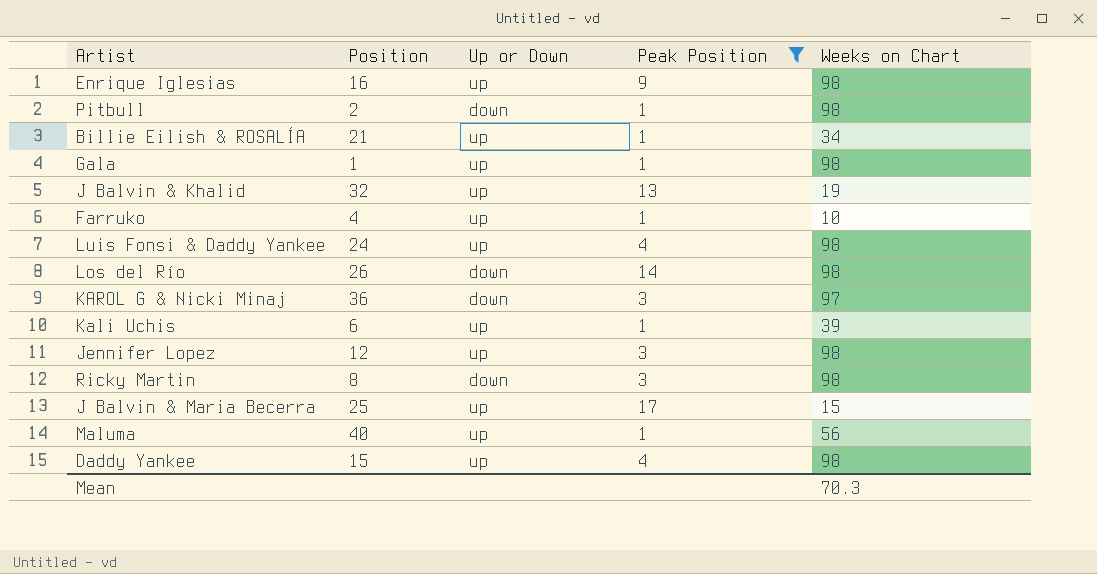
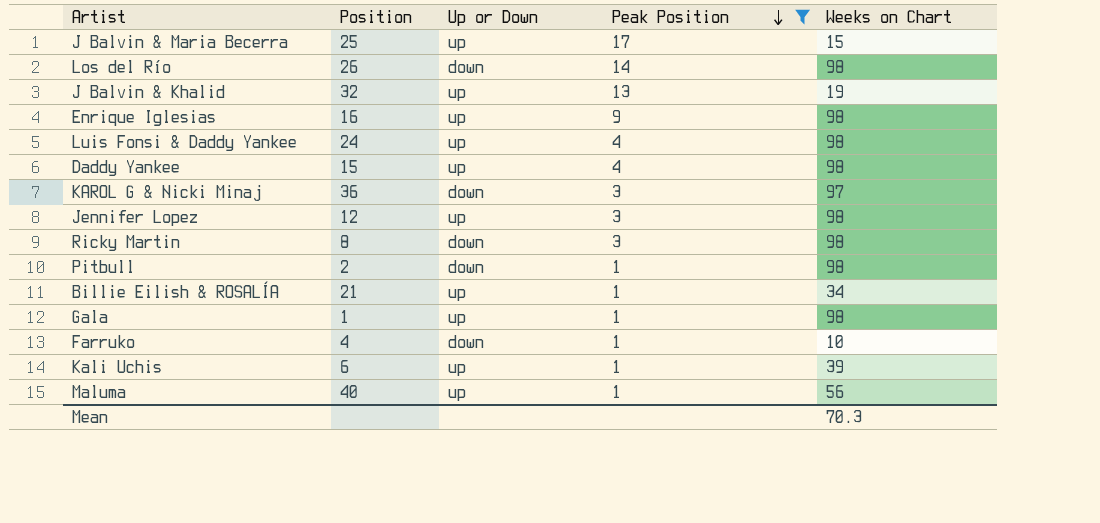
row order: none -> Peak Position descending
Farruko | Up or Down: up -> down

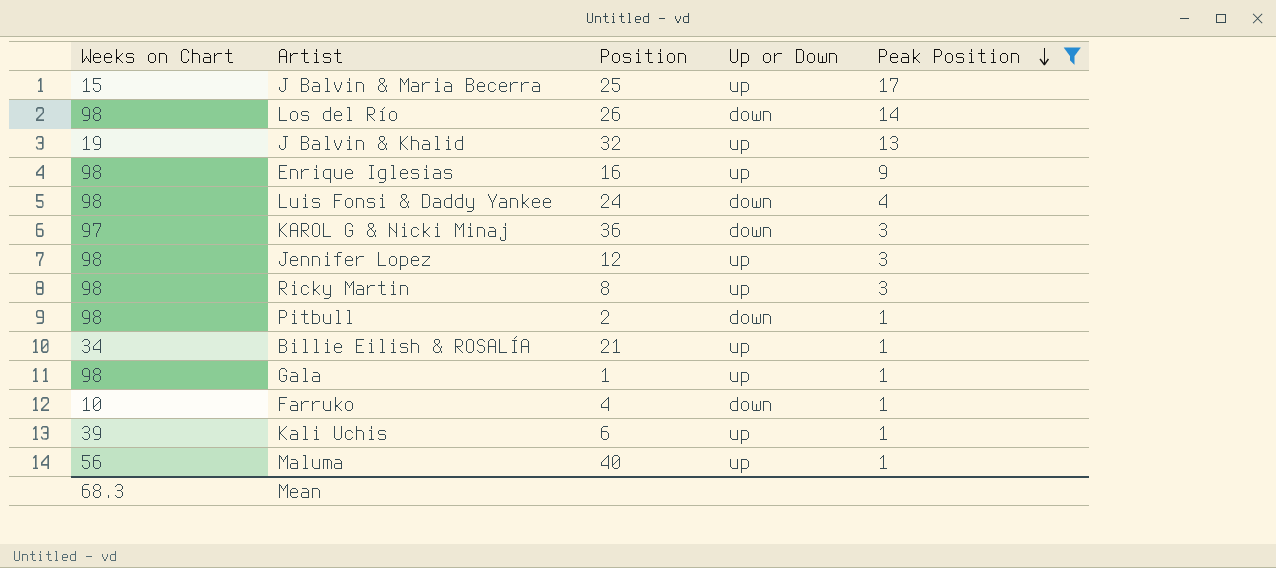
column Weeks on Chart | position: 5 -> 1
row Daddy Yankee: 15 | up | 4 | 98 -> none
Luis Fonsi & Daddy Yankee | Up or Down: up -> down
Ricky Martin | Up or Down: down -> up
Mean | Weeks on Chart: 70.3 -> 68.3

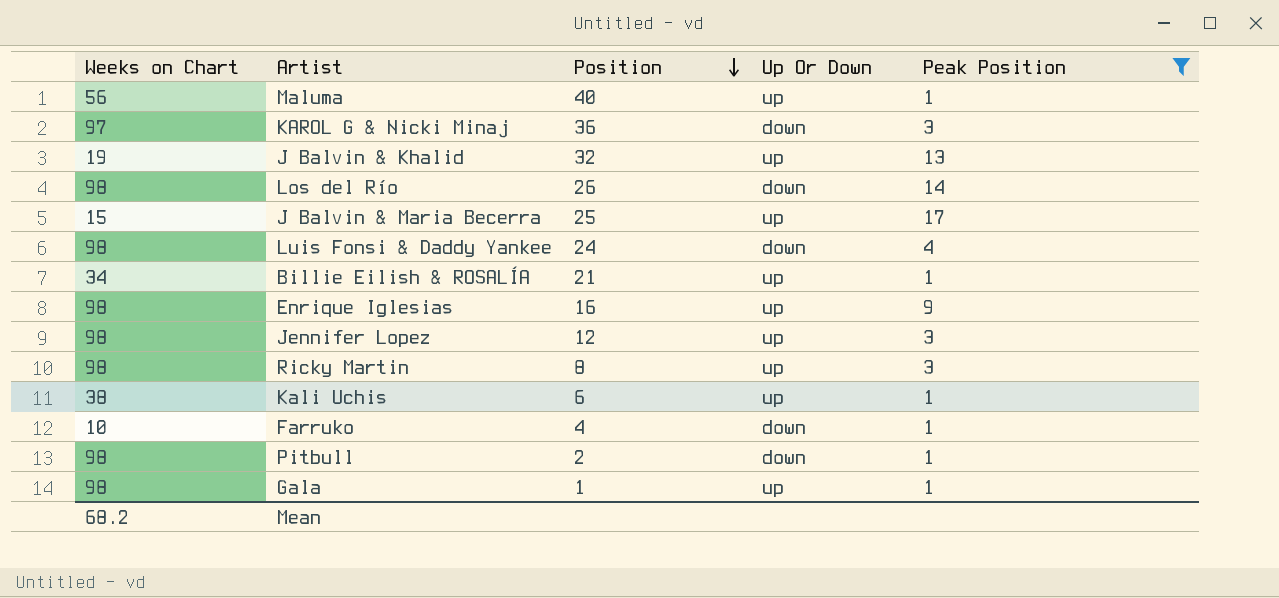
row order: Peak Position descending -> Position descending
column name: Up or Down -> Up Or Down
Kali Uchis | Weeks on Chart: 39 -> 38
Mean | Weeks on Chart: 68.3 -> 68.2

